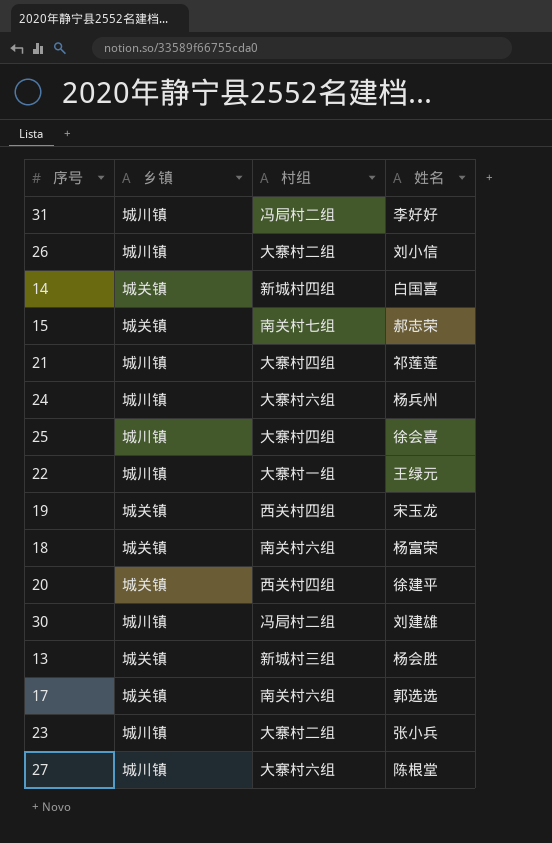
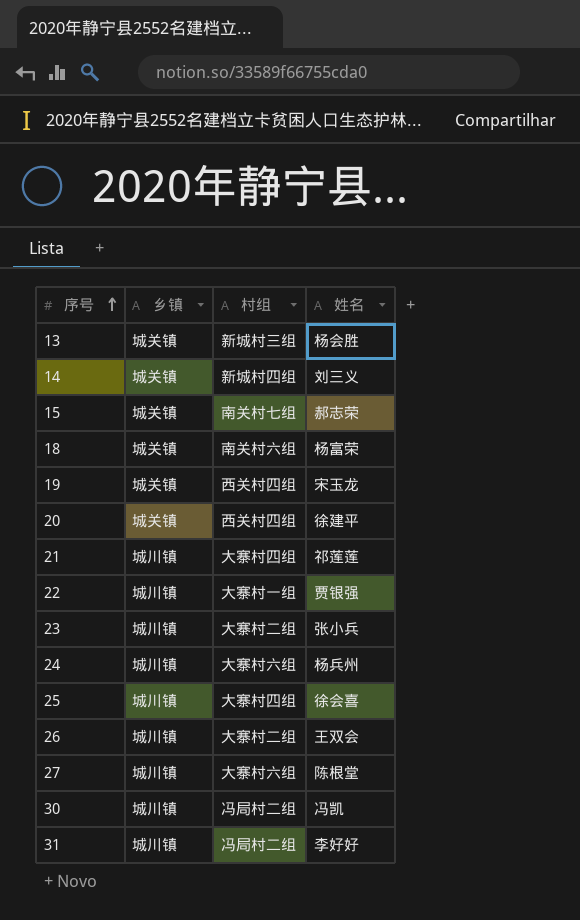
row order: none -> 序号 ascending
row 17: 城关镇 | 南关村六组 | 郭选选 -> none
14 | 姓名: 白国喜 -> 刘三义
22 | 姓名: 王绿元 -> 贾银强
26 | 姓名: 刘小信 -> 王双会
30 | 姓名: 刘建雄 -> 冯凯

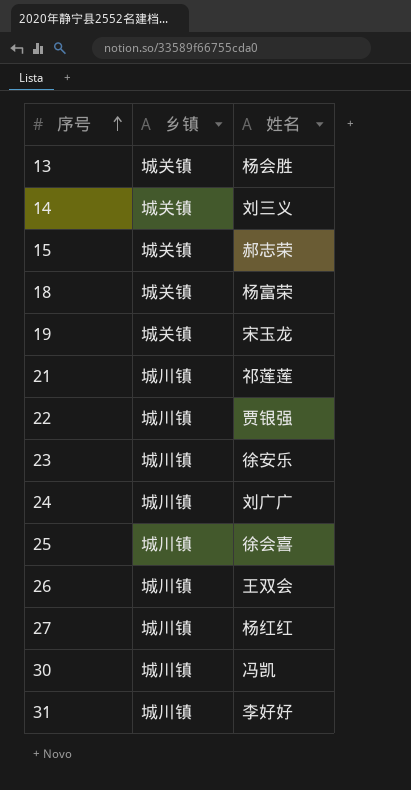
column 村组 | position: 3 -> none
row 20: 城关镇 | 西关村四组 | 徐建平 -> none
23 | 姓名: 张小兵 -> 徐安乐
24 | 姓名: 杨兵州 -> 刘广广
27 | 姓名: 陈根堂 -> 杨红红

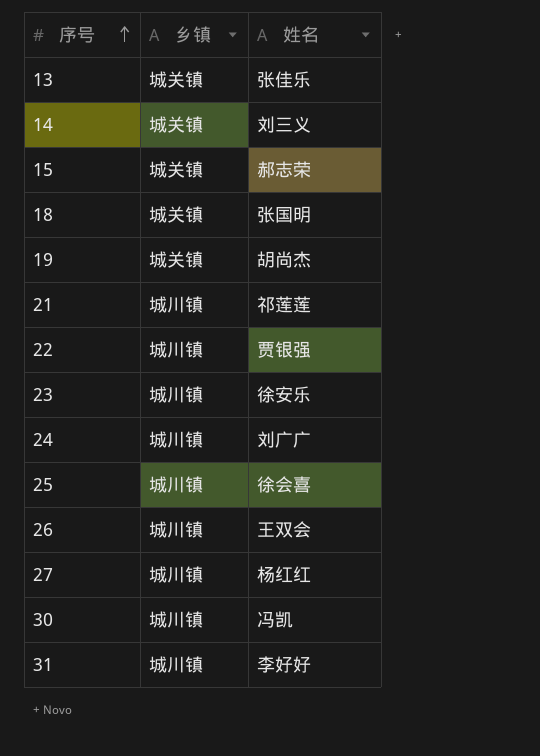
13 | 姓名: 杨会胜 -> 张佳乐
18 | 姓名: 杨富荣 -> 张国明
19 | 姓名: 宋玉龙 -> 胡尚杰

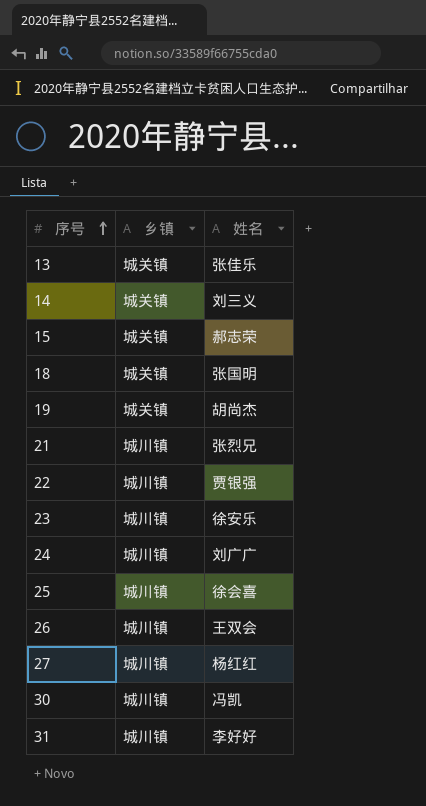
21 | 姓名: 祁莲莲 -> 张烈兄

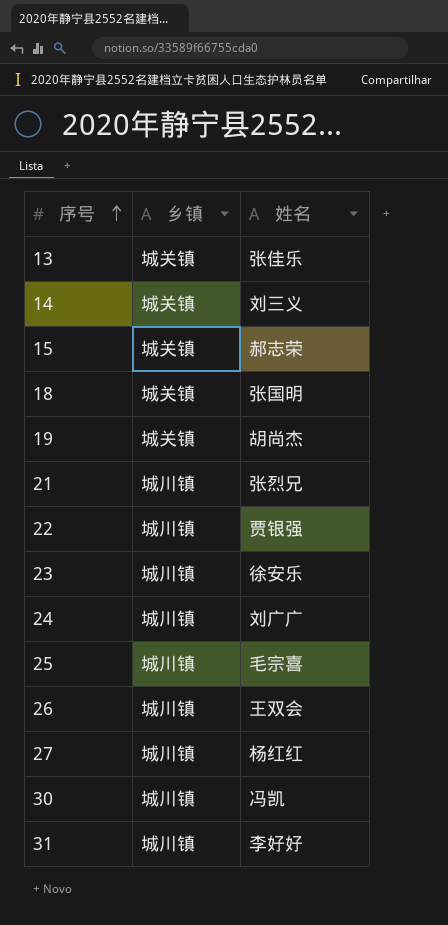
25 | 姓名: 徐会喜 -> 毛宗喜

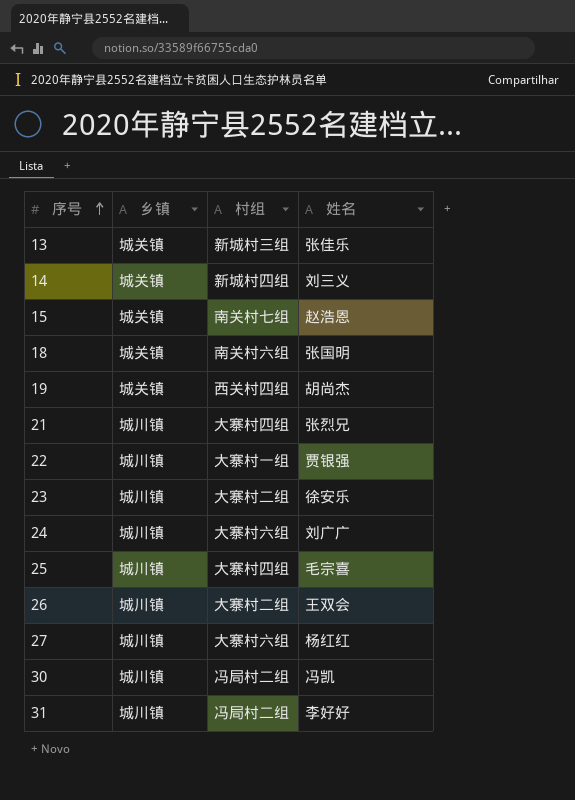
column 村组 | position: none -> 3
15 | 姓名: 郝志荣 -> 赵浩恩

